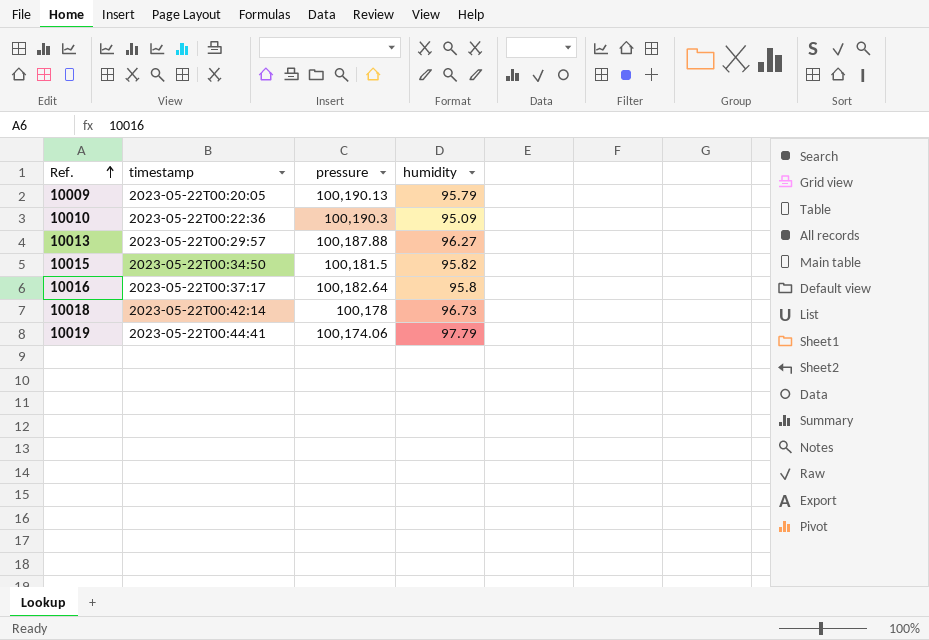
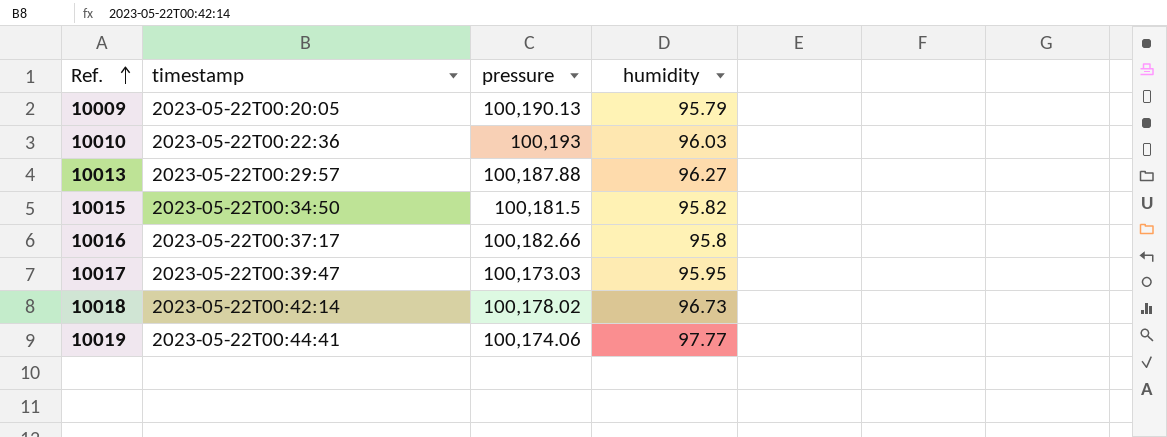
10010 | pressure: 100,190.3 -> 100,193
10010 | humidity: 95.09 -> 96.03
10016 | pressure: 100,182.64 -> 100,182.66
row 10017: none -> 2023-05-22T00:39:47 | 100,173.03 | 95.95
10018 | pressure: 100,178 -> 100,178.02
10019 | humidity: 97.79 -> 97.77

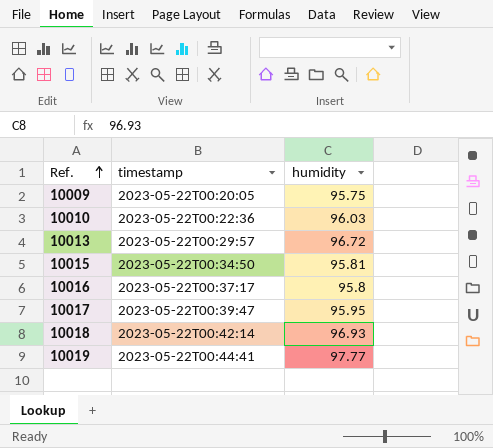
column pressure | position: 3 -> none
10009 | humidity: 95.79 -> 95.75
10013 | humidity: 96.27 -> 96.72
10015 | humidity: 95.82 -> 95.81
10018 | humidity: 96.73 -> 96.93

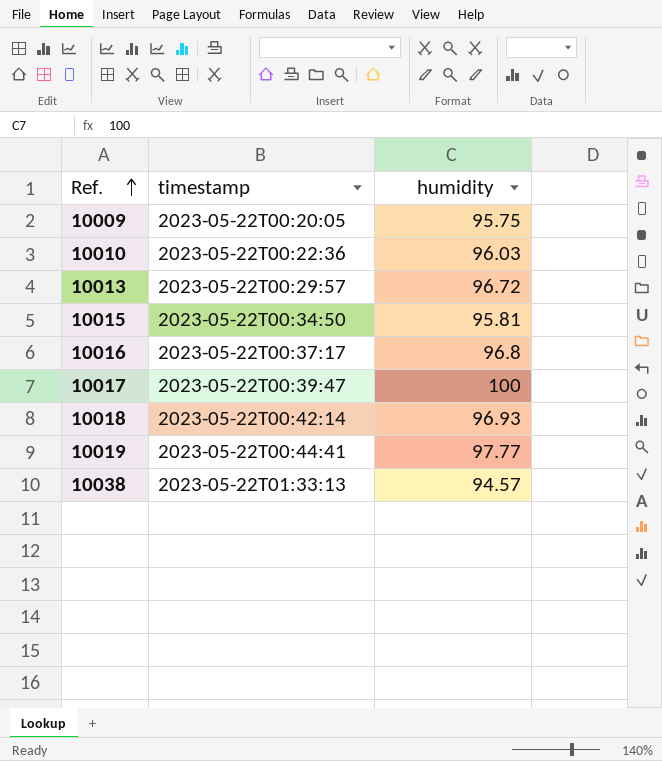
10016 | humidity: 95.8 -> 96.8
10017 | humidity: 95.95 -> 100
row 10038: none -> 2023-05-22T01:33:13 | 94.57

